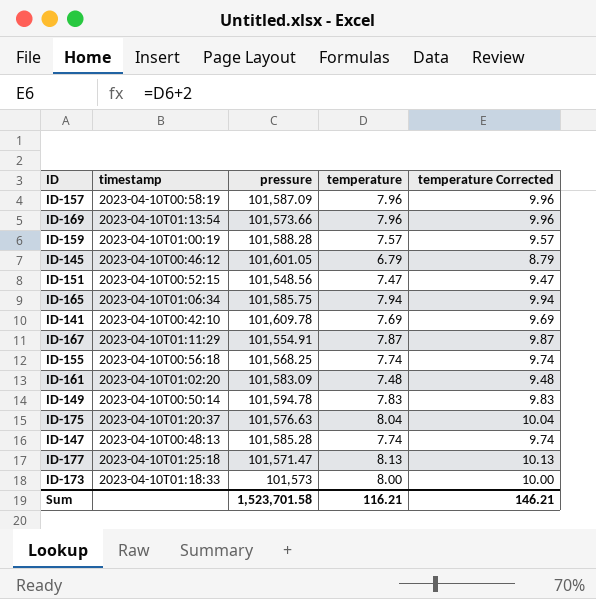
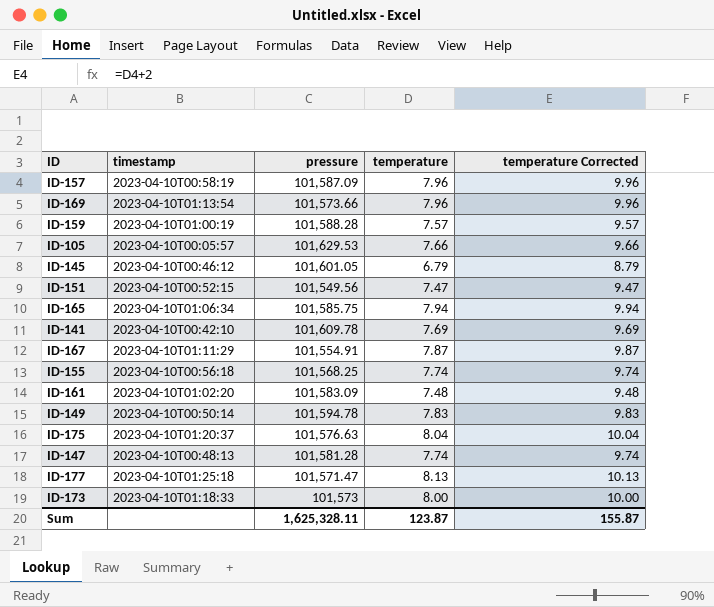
row ID-105: none -> 2023-04-10T00:05:57 | 101,629.53 | 7.66 | 9.66
ID-151 | pressure: 101,548.56 -> 101,549.56
ID-147 | pressure: 101,585.28 -> 101,581.28
Sum | pressure: 1,523,701.58 -> 1,625,328.11
Sum | temperature: 116.21 -> 123.87
Sum | temperature Corrected: 146.21 -> 155.87

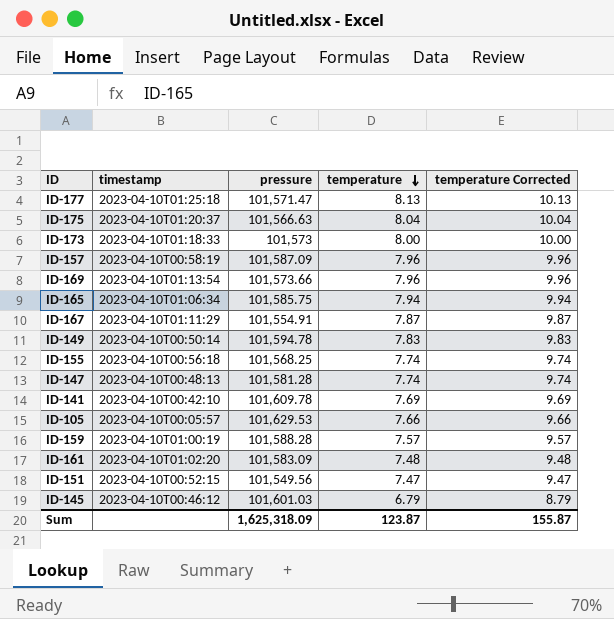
row order: none -> temperature descending
ID-175 | pressure: 101,576.63 -> 101,566.63
ID-145 | pressure: 101,601.05 -> 101,601.03
Sum | pressure: 1,625,328.11 -> 1,625,318.09

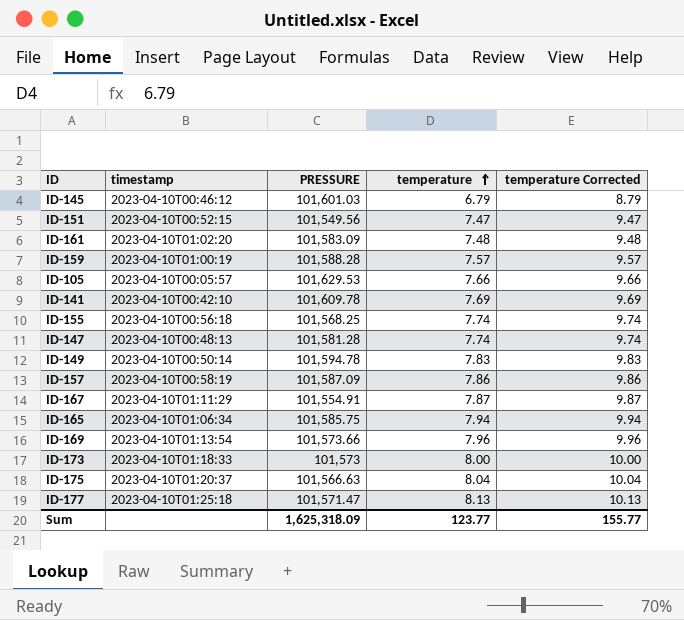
row order: temperature descending -> temperature ascending
column name: pressure -> PRESSURE
ID-157 | temperature: 7.96 -> 7.86
ID-157 | temperature Corrected: 9.96 -> 9.86
Sum | temperature: 123.87 -> 123.77
Sum | temperature Corrected: 155.87 -> 155.77

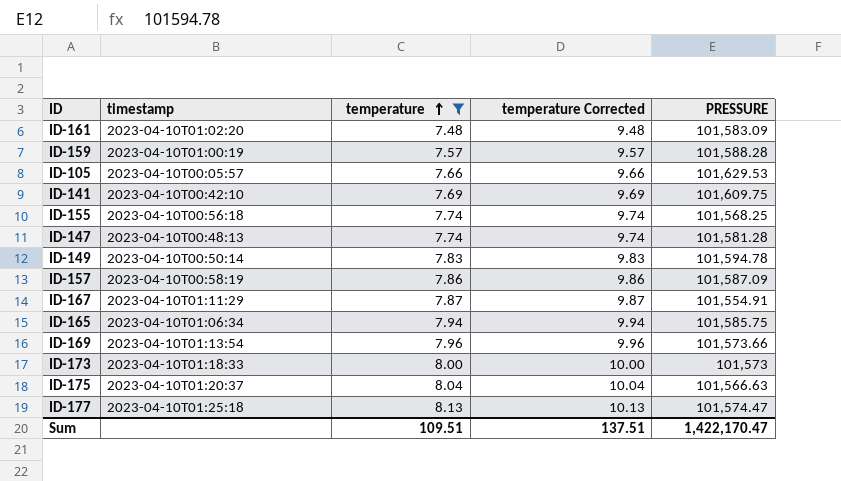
filter: none -> temperature >= 7.48
column PRESSURE | position: 3 -> 5
ID-141 | PRESSURE: 101,609.78 -> 101,609.75
ID-177 | PRESSURE: 101,571.47 -> 101,574.47
Sum | temperature: 123.77 -> 109.51
Sum | temperature Corrected: 155.77 -> 137.51
Sum | PRESSURE: 1,625,318.09 -> 1,422,170.47

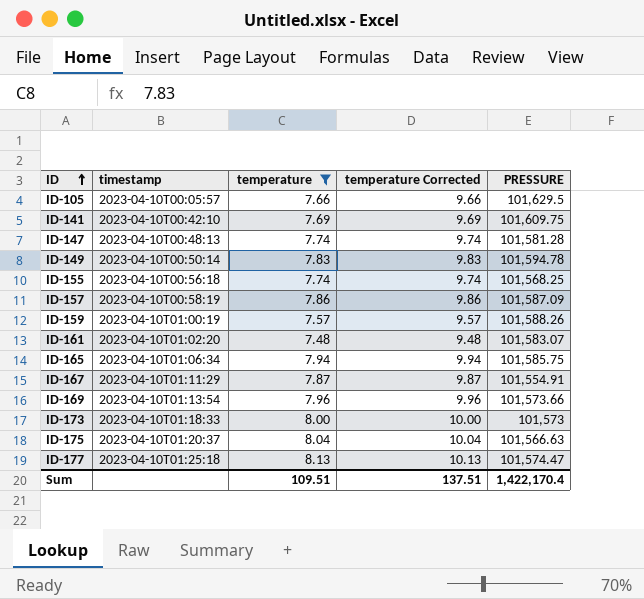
row order: temperature ascending -> ID ascending
ID-105 | PRESSURE: 101,629.53 -> 101,629.5
ID-159 | PRESSURE: 101,588.28 -> 101,588.26
ID-161 | PRESSURE: 101,583.09 -> 101,583.07
Sum | PRESSURE: 1,422,170.47 -> 1,422,170.4

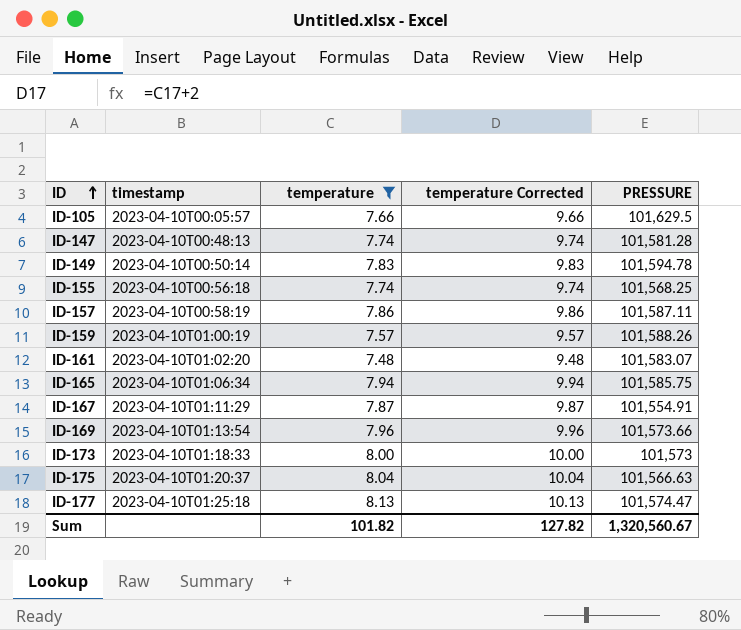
row ID-141: 2023-04-10T00:42:10 | 7.69 | 9.69 | 101,609.75 -> none
ID-157 | PRESSURE: 101,587.09 -> 101,587.11
Sum | temperature: 109.51 -> 101.82
Sum | temperature Corrected: 137.51 -> 127.82
Sum | PRESSURE: 1,422,170.4 -> 1,320,560.67

